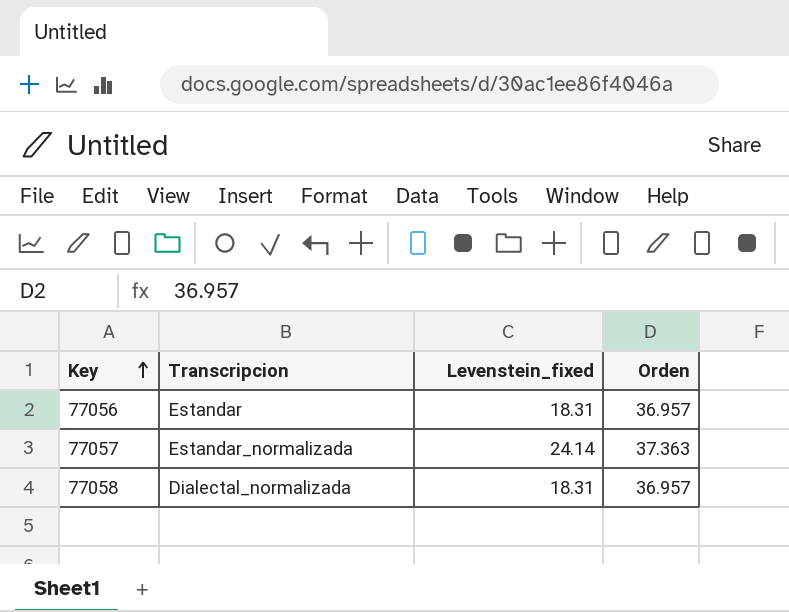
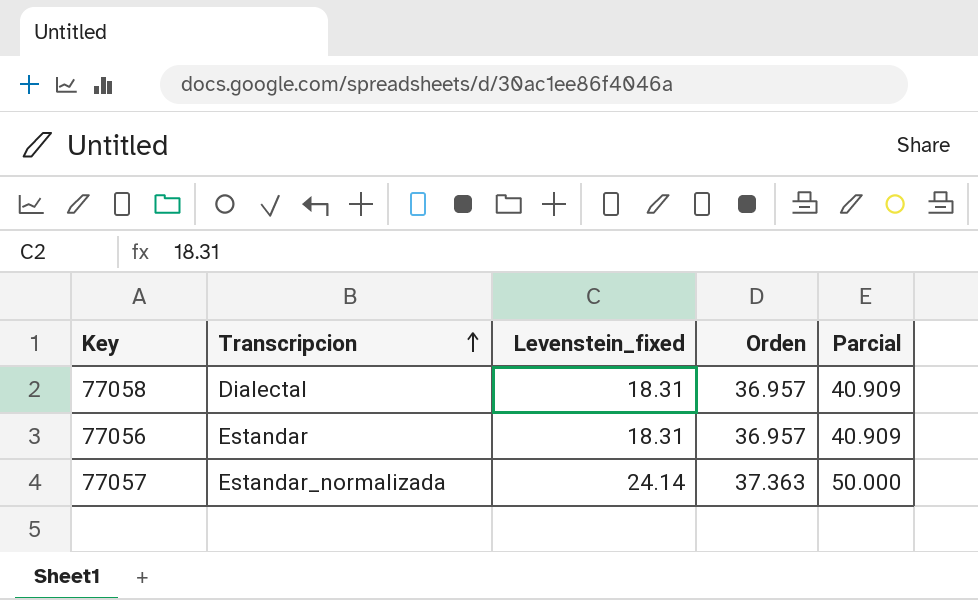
row order: Key ascending -> Transcripcion ascending
column Parcial | position: none -> 5
77058 | Transcripcion: Dialectal_normalizada -> Dialectal

